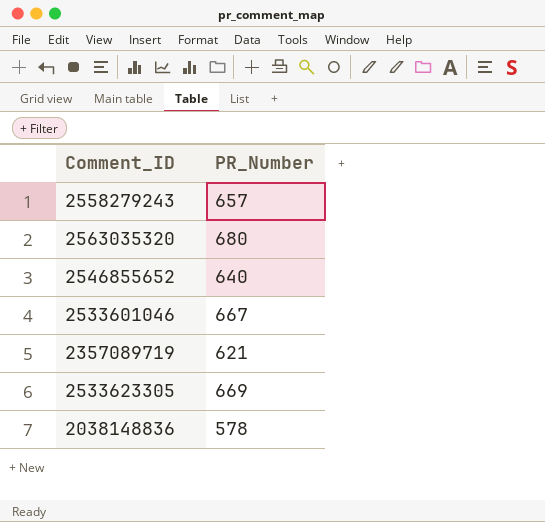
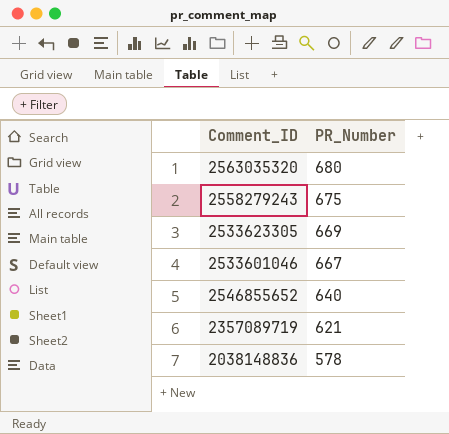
row order: none -> PR_Number descending
2558279243 | PR_Number: 657 -> 675

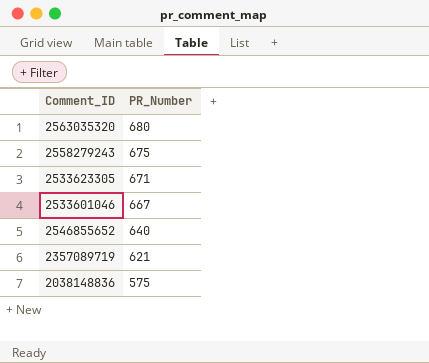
2533623305 | PR_Number: 669 -> 671
2038148836 | PR_Number: 578 -> 575

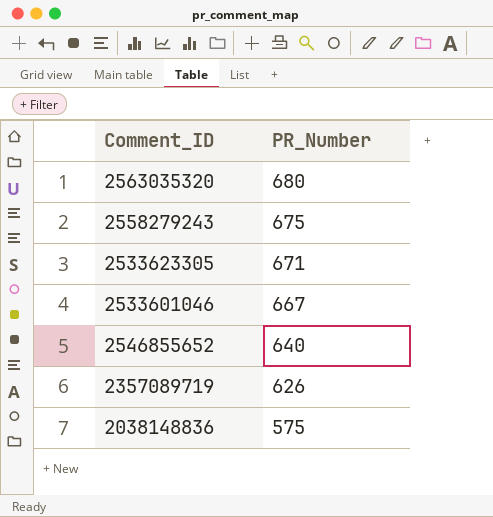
2357089719 | PR_Number: 621 -> 626

